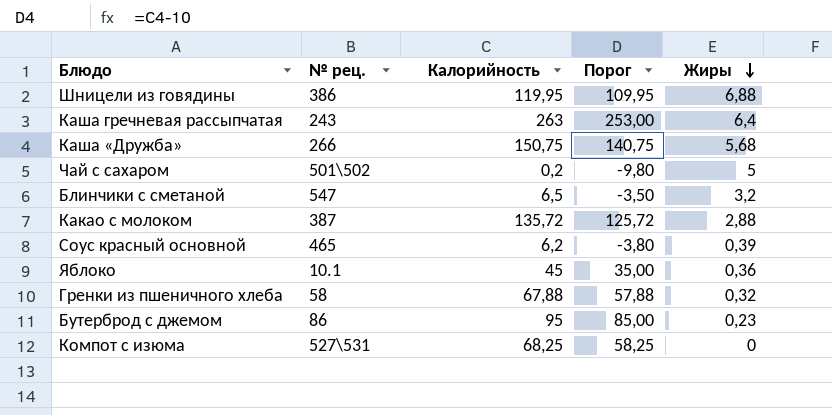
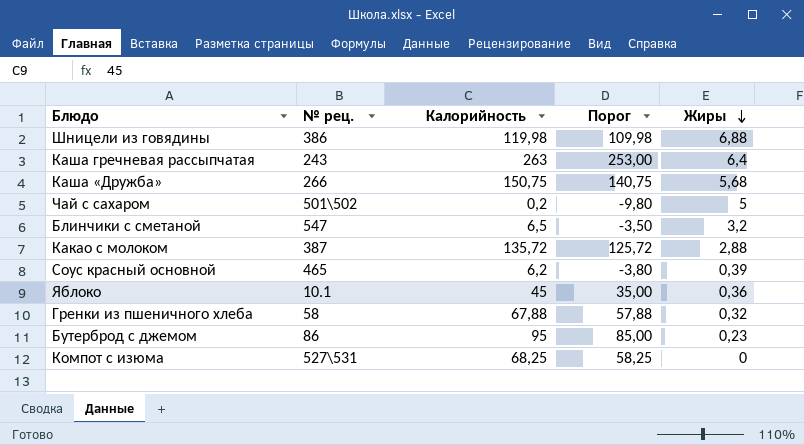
Шницели из говядины | Калорийность: 119,95 -> 119,98
Шницели из говядины | Порог: 109,95 -> 109,98

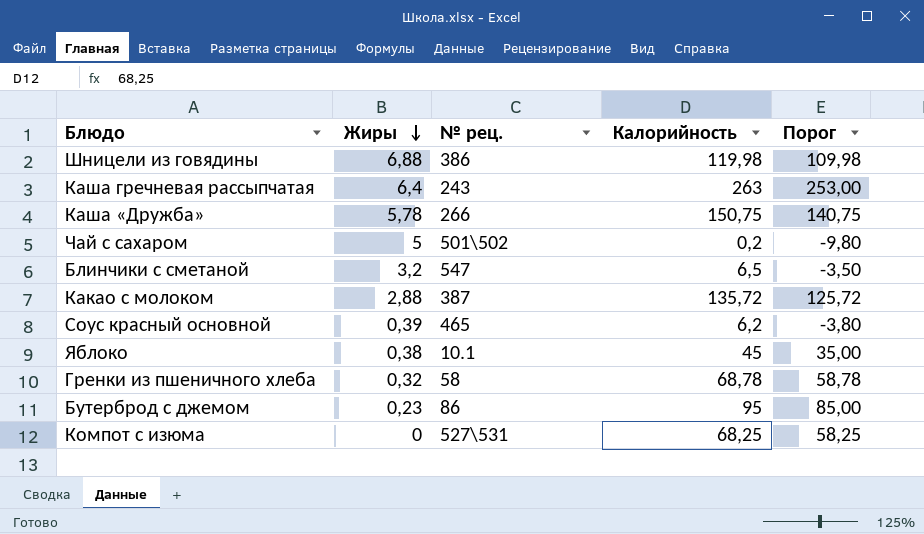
column Жиры | position: 5 -> 2
Каша «Дружба» | Жиры: 5,68 -> 5,78
Яблоко | Жиры: 0,36 -> 0,38
Гренки из пшеничного хлеба | Калорийность: 67,88 -> 68,78
Гренки из пшеничного хлеба | Порог: 57,88 -> 58,78

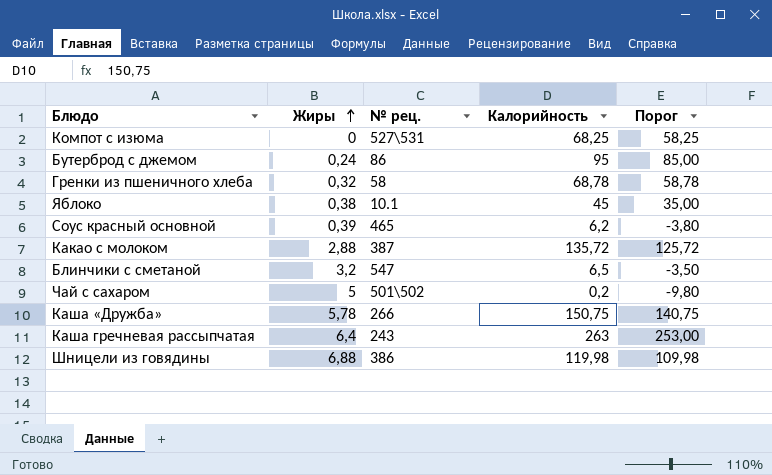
row order: Жиры descending -> Жиры ascending
Бутерброд с джемом | Жиры: 0,23 -> 0,24

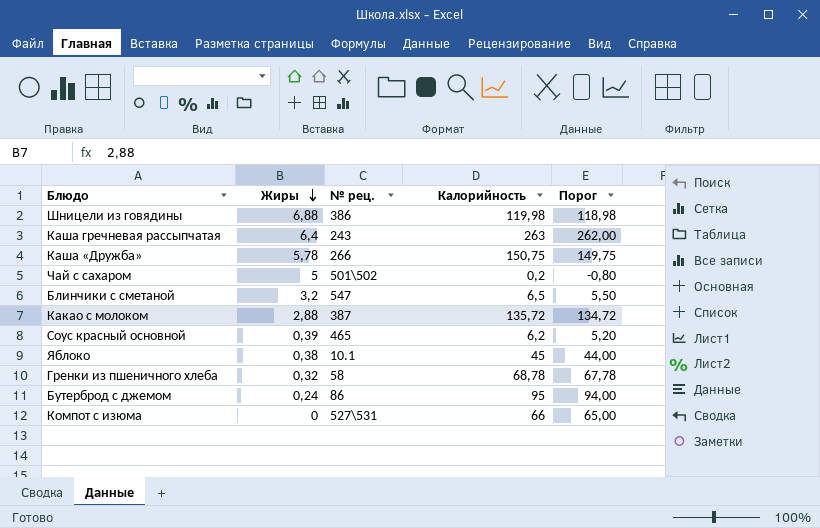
row order: Жиры ascending -> Жиры descending
column Порог | formula: [Калорийность] - 10 -> [Калорийность] - 1
Компот с изюма | Калорийность: 68,25 -> 66

